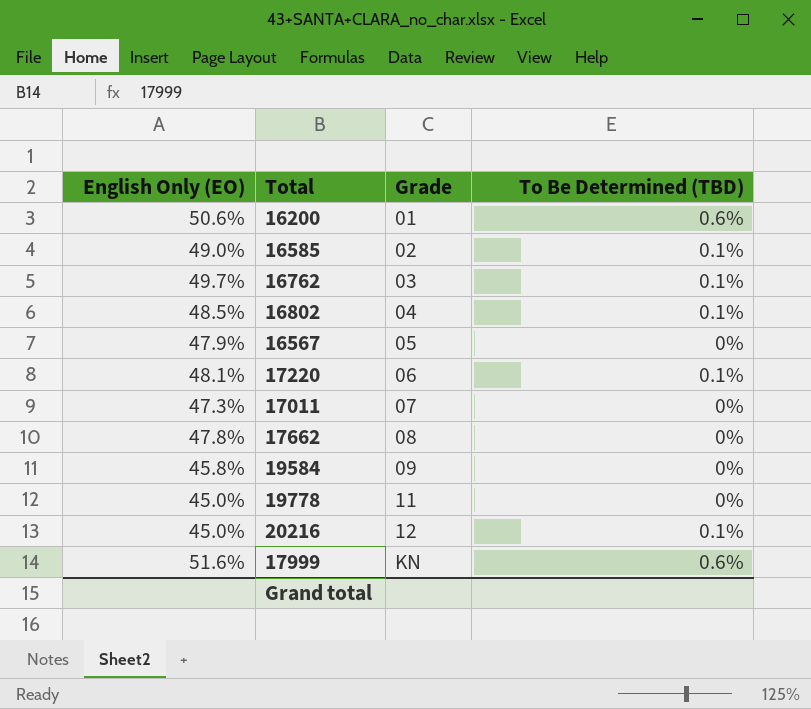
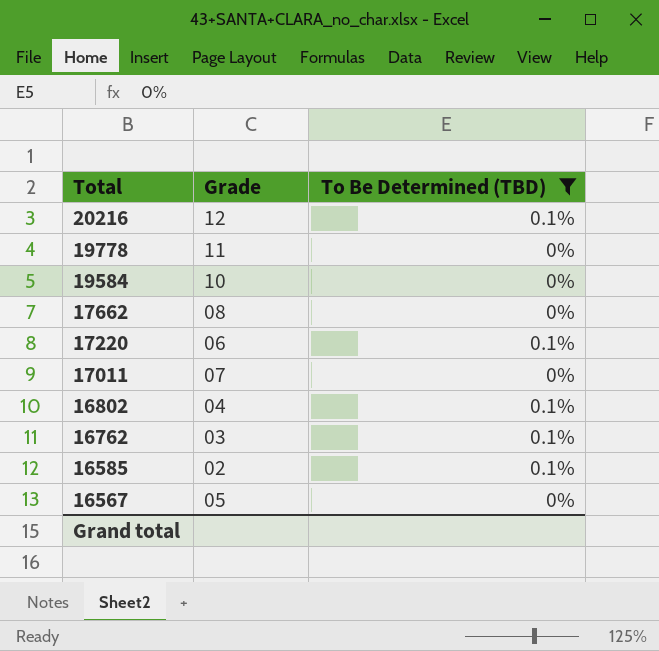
filter: none -> To Be Determined (TBD) != 0.6%
row order: Grade ascending -> Total descending
column English Only (EO) | position: 1 -> none
19584 | Grade: 09 -> 10

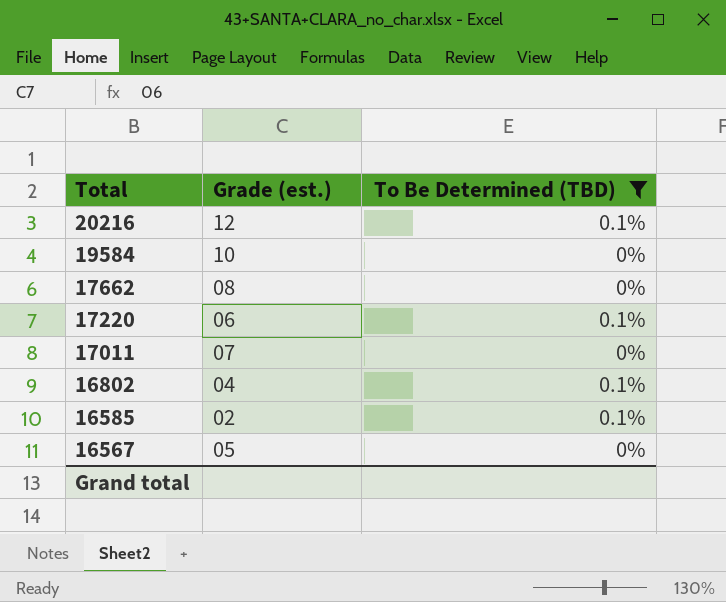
column name: Grade -> Grade (est.)
row 19778: 11 | 0% -> none
row 16762: 03 | 0.1% -> none

